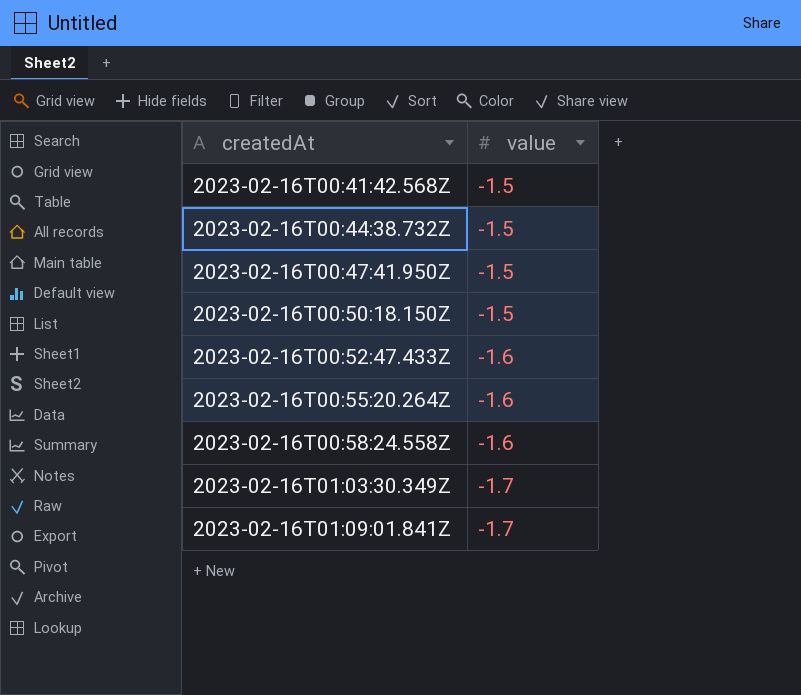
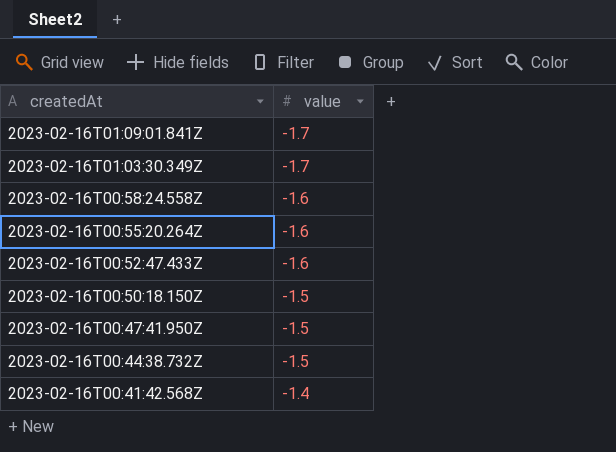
row order: createdAt ascending -> createdAt descending
2023-02-16T00:41:42.568Z | value: -1.5 -> -1.4

